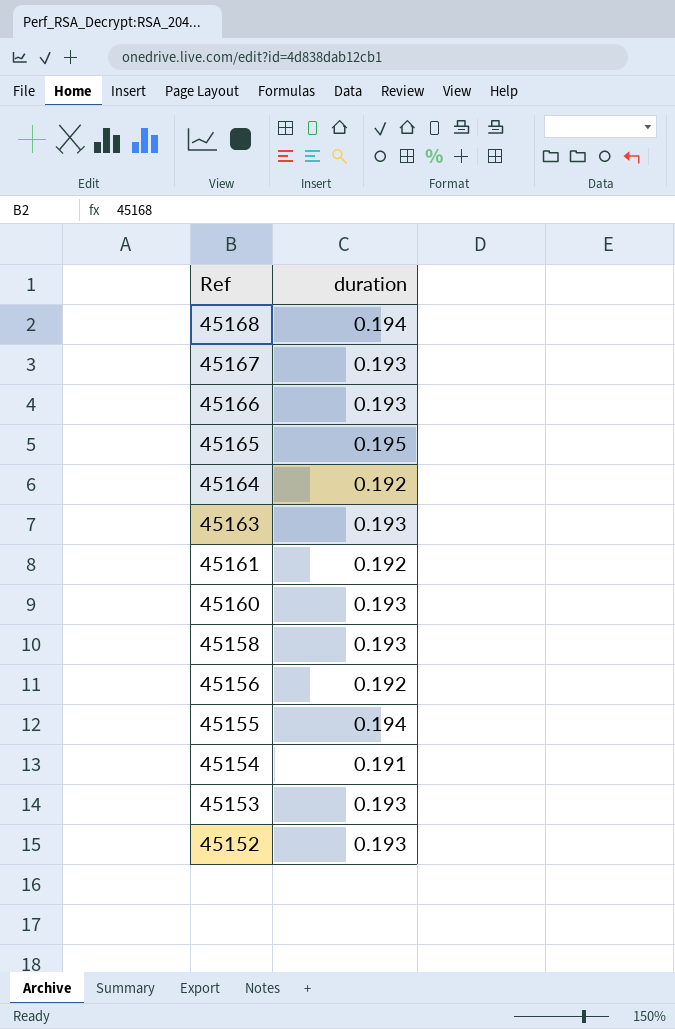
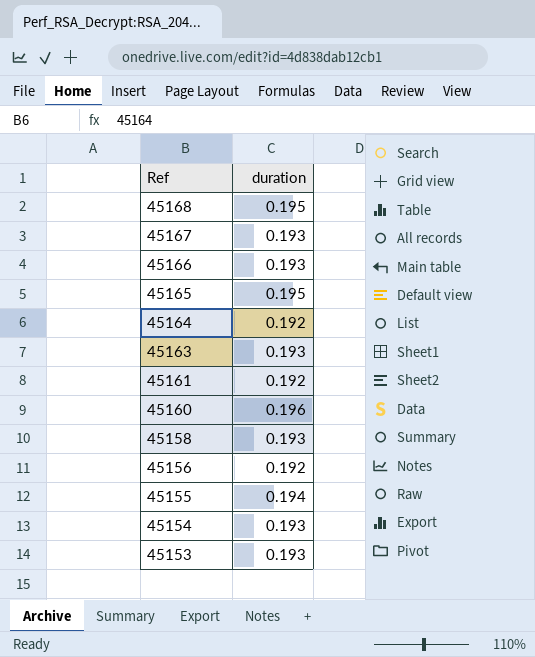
row 45152: 0.193 -> none
45168 | duration: 0.194 -> 0.195
45160 | duration: 0.193 -> 0.196
45154 | duration: 0.191 -> 0.193

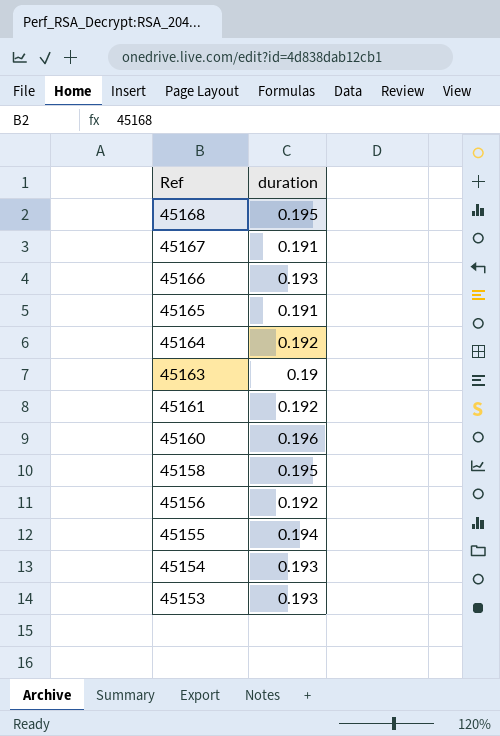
45167 | duration: 0.193 -> 0.191
45165 | duration: 0.195 -> 0.191
45163 | duration: 0.193 -> 0.19
45158 | duration: 0.193 -> 0.195

